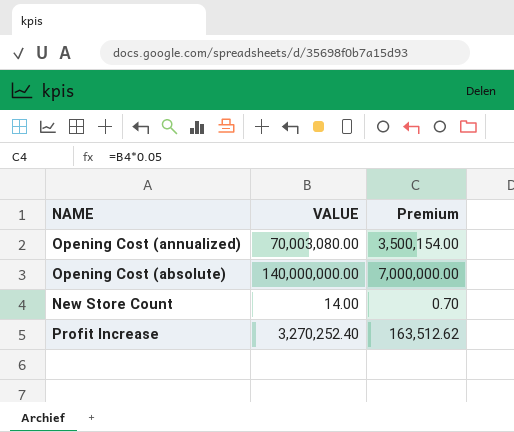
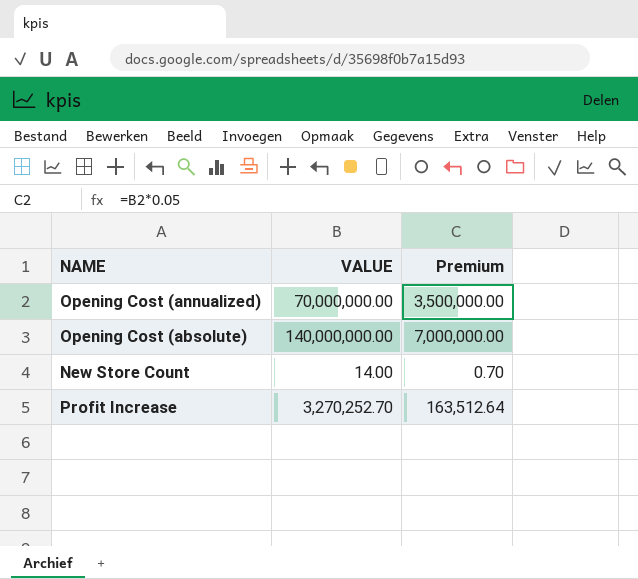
Opening Cost (annualized) | VALUE: 70,003,080.00 -> 70,000,000.00
Opening Cost (annualized) | Premium: 3,500,154.00 -> 3,500,000.00
Profit Increase | VALUE: 3,270,252.40 -> 3,270,252.70
Profit Increase | Premium: 163,512.62 -> 163,512.64

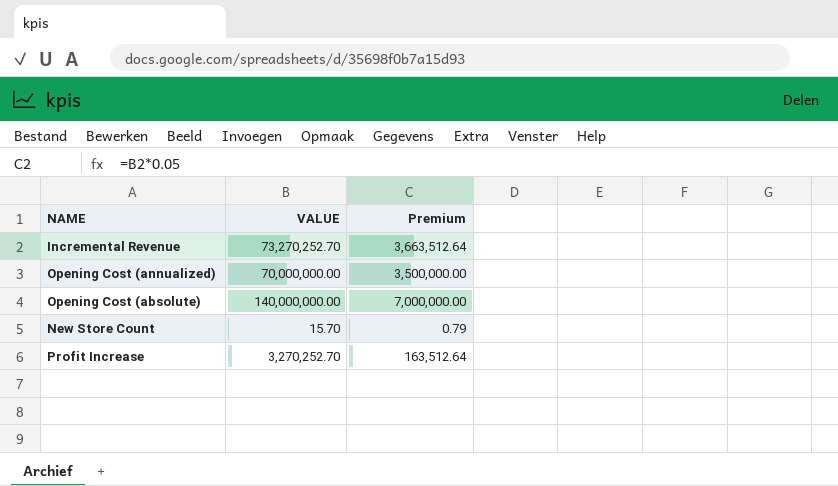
row Incremental Revenue: none -> 73,270,252.70 | 3,663,512.64
New Store Count | VALUE: 14.00 -> 15.70
New Store Count | Premium: 0.70 -> 0.79

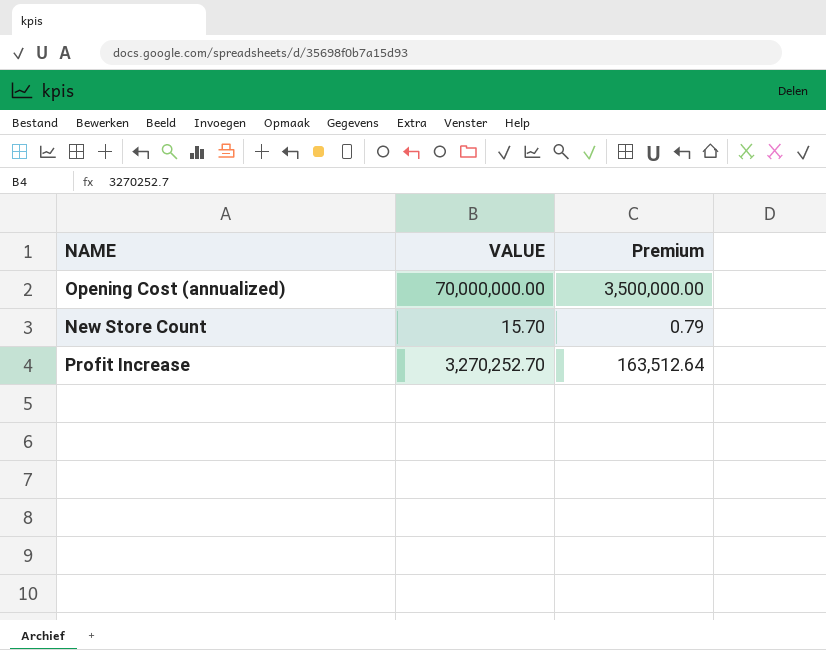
row Incremental Revenue: 73,270,252.70 | 3,663,512.64 -> none
row Opening Cost (absolute): 140,000,000.00 | 7,000,000.00 -> none

